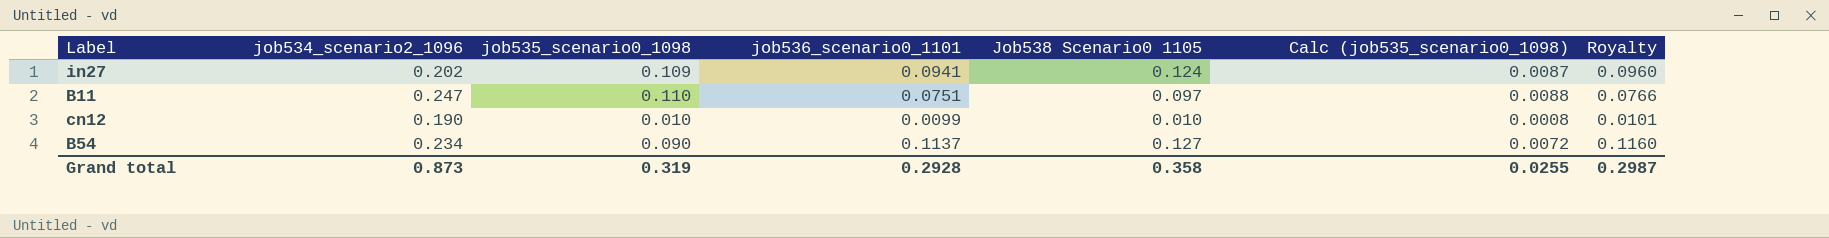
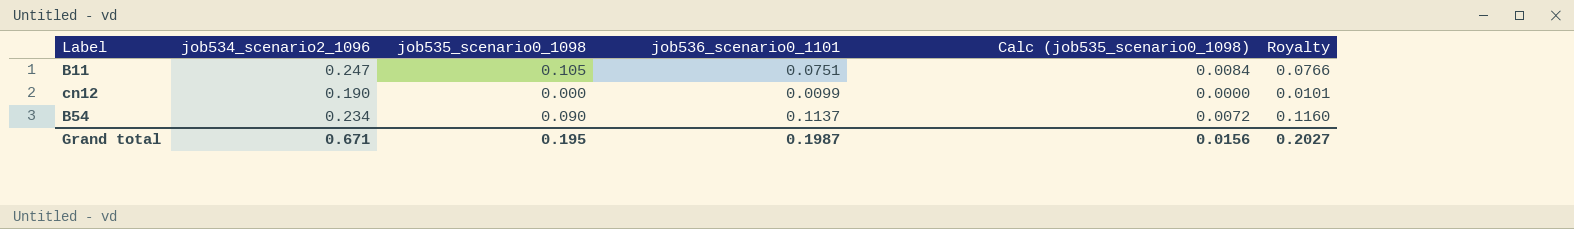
column Job538 Scenario0 1105 | position: 5 -> none
row in27: 0.202 | 0.109 | 0.0941 | 0.124 | 0.0087 | 0.0960 -> none
B11 | job535_scenario0_1098: 0.110 -> 0.105
B11 | Calc (job535_scenario0_1098): 0.0088 -> 0.0084
cn12 | job535_scenario0_1098: 0.010 -> 0.000
cn12 | Calc (job535_scenario0_1098): 0.0008 -> 0.0000
Grand total | job534_scenario2_1096: 0.873 -> 0.671
Grand total | job535_scenario0_1098: 0.319 -> 0.195
Grand total | job536_scenario0_1101: 0.2928 -> 0.1987
Grand total | Calc (job535_scenario0_1098): 0.0255 -> 0.0156
Grand total | Royalty: 0.2987 -> 0.2027

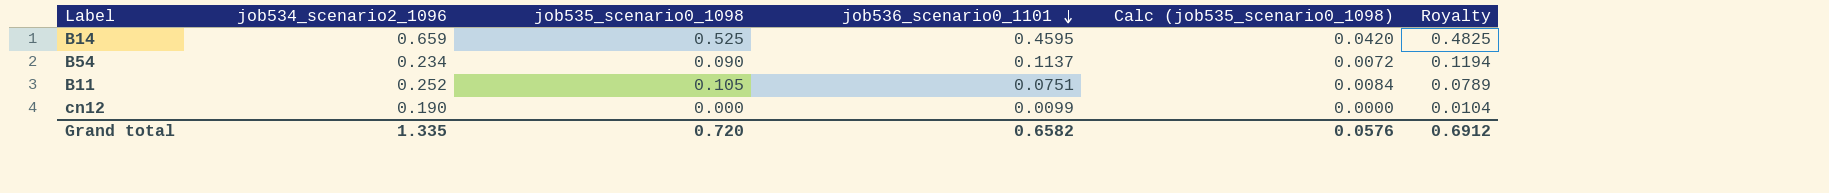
row order: none -> job536_scenario0_1101 descending
column Royalty | formula: [job536_scenario0_1101] * 1.02 -> [job536_scenario0_1101] * 1.05
row B14: none -> 0.659 | 0.525 | 0.4595 | 0.0420 | 0.4825
B11 | job534_scenario2_1096: 0.247 -> 0.252
Grand total | job534_scenario2_1096: 0.671 -> 1.335
Grand total | job535_scenario0_1098: 0.195 -> 0.720
Grand total | job536_scenario0_1101: 0.1987 -> 0.6582
Grand total | Calc (job535_scenario0_1098): 0.0156 -> 0.0576
Grand total | Royalty: 0.2027 -> 0.6912

